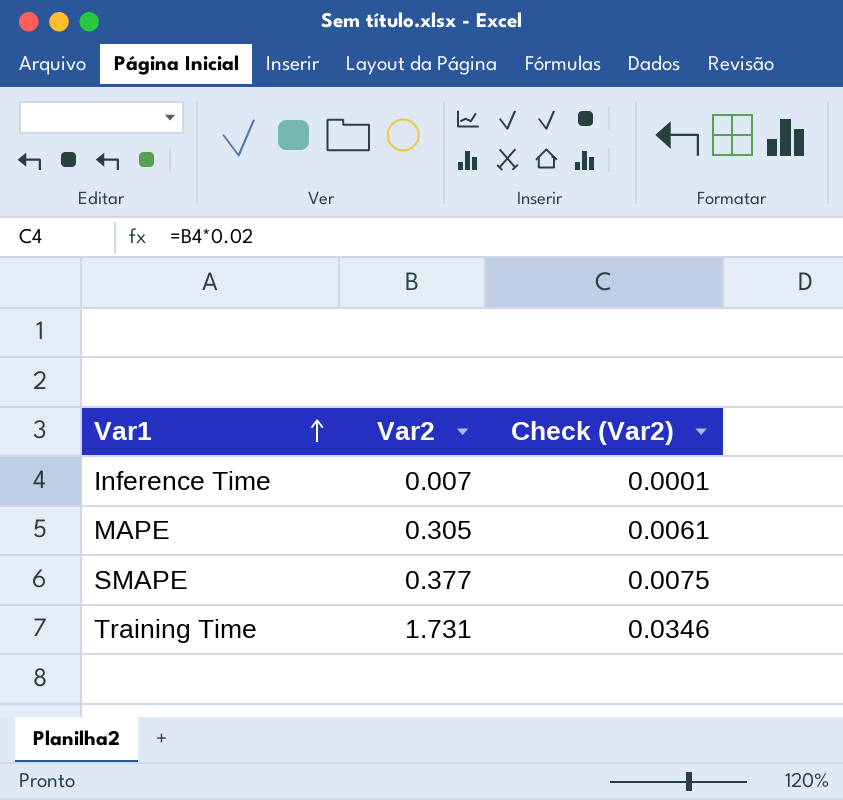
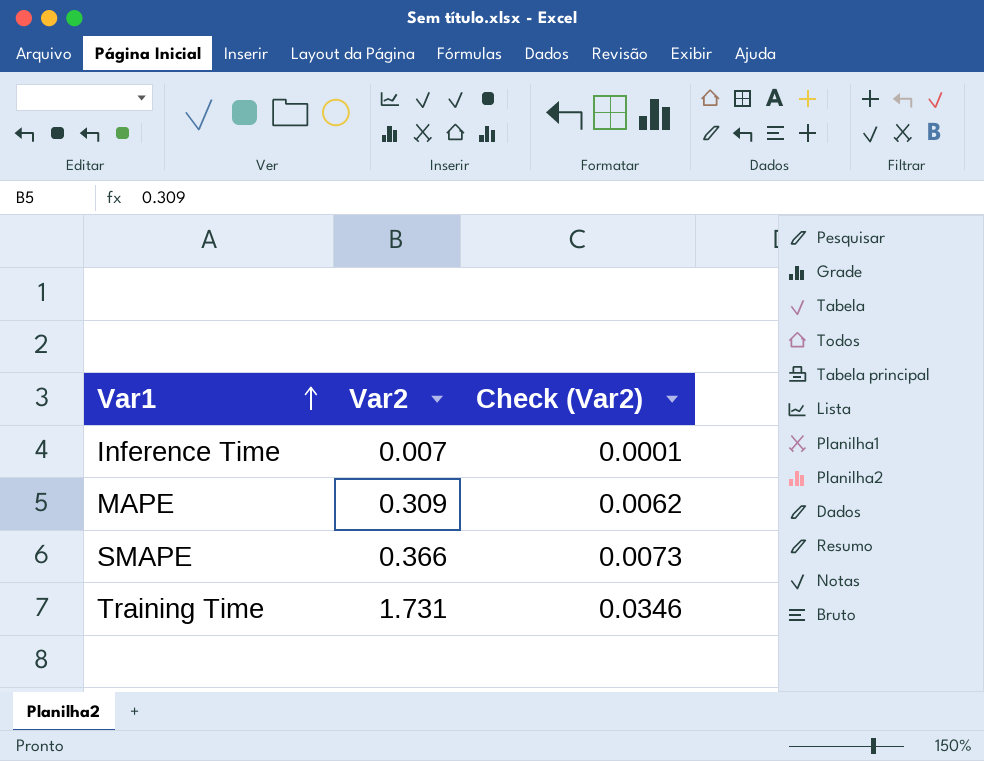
MAPE | Var2: 0.305 -> 0.309
MAPE | Check (Var2): 0.0061 -> 0.0062
SMAPE | Var2: 0.377 -> 0.366
SMAPE | Check (Var2): 0.0075 -> 0.0073

